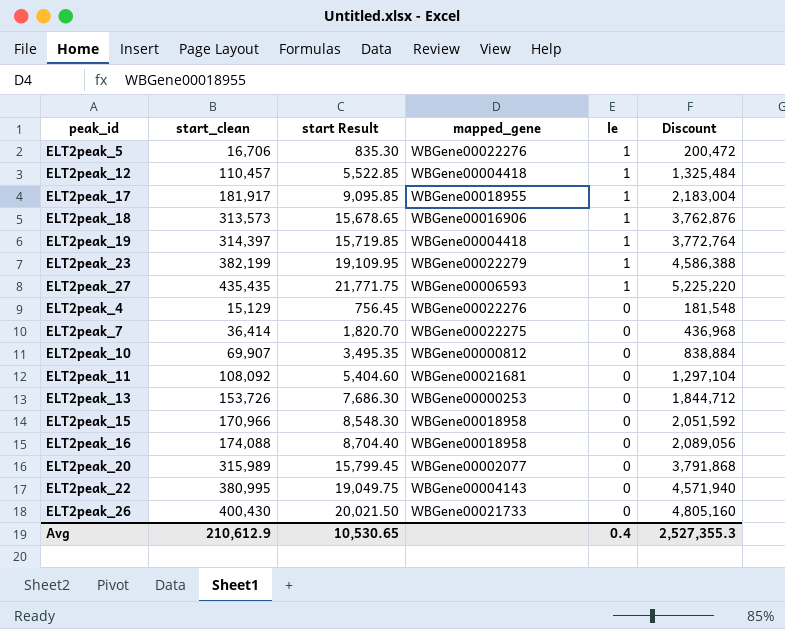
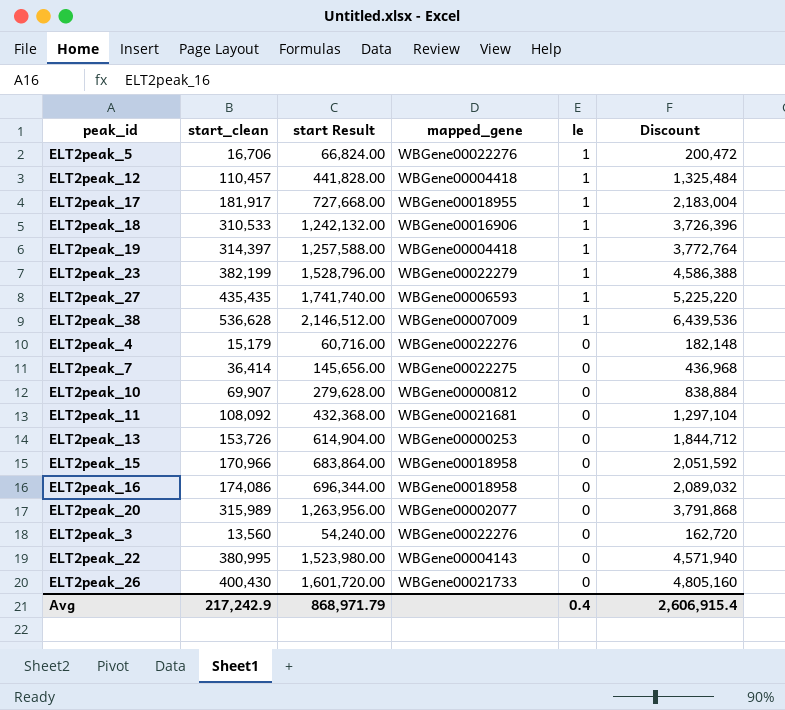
column start Result | formula: [start_clean] * 0.05 -> [start_clean] * 4
ELT2peak_18 | start_clean: 313,573 -> 310,533
ELT2peak_18 | Discount: 3,762,876 -> 3,726,396
row ELT2peak_38: none -> 536,628 | 2,146,512.00 | WBGene00007009 | 1 | 6,439,536
ELT2peak_4 | start_clean: 15,129 -> 15,179
ELT2peak_4 | Discount: 181,548 -> 182,148
ELT2peak_16 | start_clean: 174,088 -> 174,086
ELT2peak_16 | Discount: 2,089,056 -> 2,089,032
row ELT2peak_3: none -> 13,560 | 54,240.00 | WBGene00022276 | 0 | 162,720
Avg | start_clean: 210,612.9 -> 217,242.9
Avg | start Result: 10,530.65 -> 868,971.79
Avg | Discount: 2,527,355.3 -> 2,606,915.4

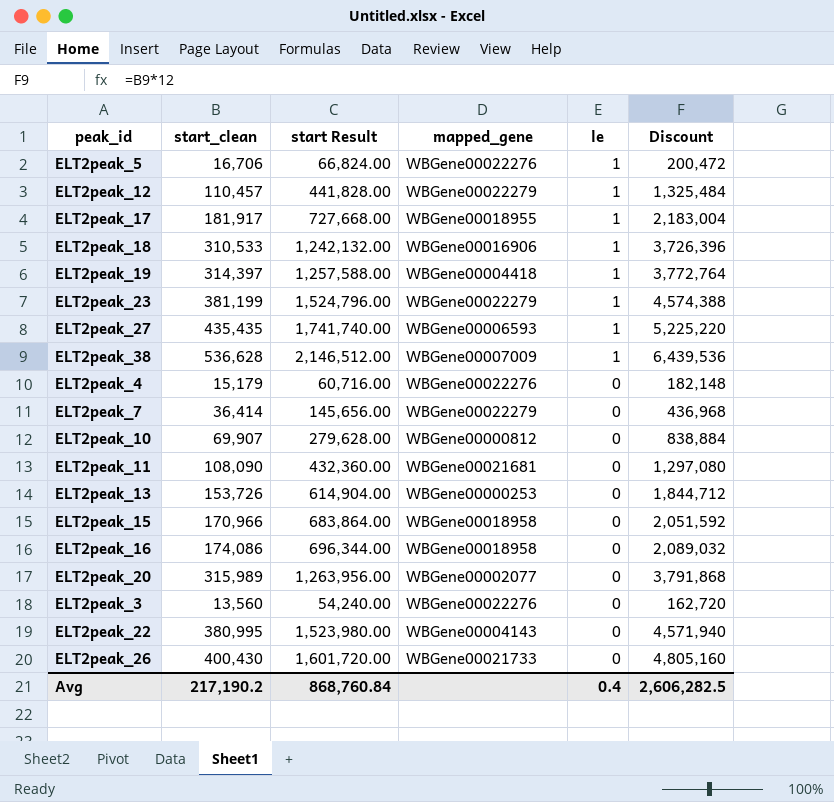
ELT2peak_12 | mapped_gene: WBGene00004418 -> WBGene00022279
ELT2peak_23 | start_clean: 382,199 -> 381,199
ELT2peak_23 | start Result: 1,528,796.00 -> 1,524,796.00
ELT2peak_23 | Discount: 4,586,388 -> 4,574,388
ELT2peak_7 | mapped_gene: WBGene00022275 -> WBGene00022279
ELT2peak_11 | start_clean: 108,092 -> 108,090
ELT2peak_11 | start Result: 432,368.00 -> 432,360.00
ELT2peak_11 | Discount: 1,297,104 -> 1,297,080
Avg | start_clean: 217,242.9 -> 217,190.2
Avg | start Result: 868,971.79 -> 868,760.84
Avg | Discount: 2,606,915.4 -> 2,606,282.5

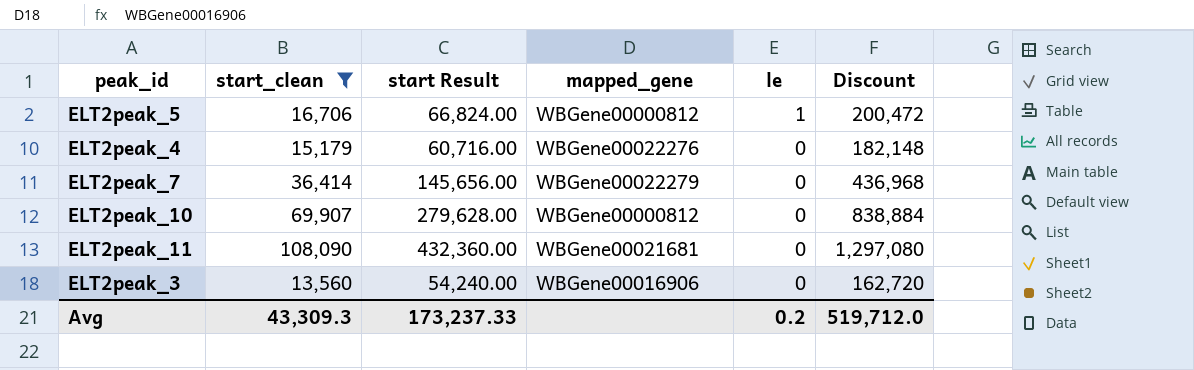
filter: none -> start_clean <= 108,090
ELT2peak_5 | mapped_gene: WBGene00022276 -> WBGene00000812
ELT2peak_3 | mapped_gene: WBGene00022276 -> WBGene00016906
Avg | start_clean: 217,190.2 -> 43,309.3
Avg | start Result: 868,760.84 -> 173,237.33
Avg | le: 0.4 -> 0.2
Avg | Discount: 2,606,282.5 -> 519,712.0

